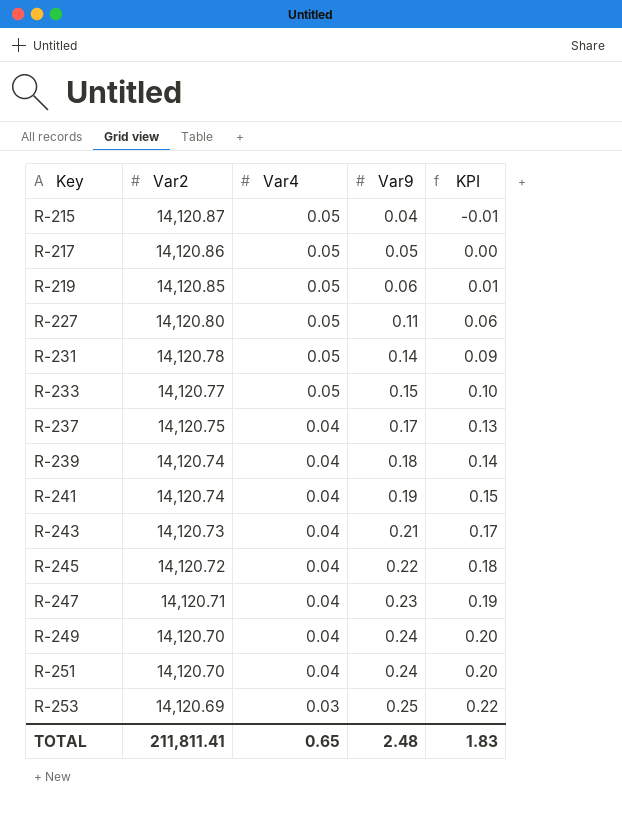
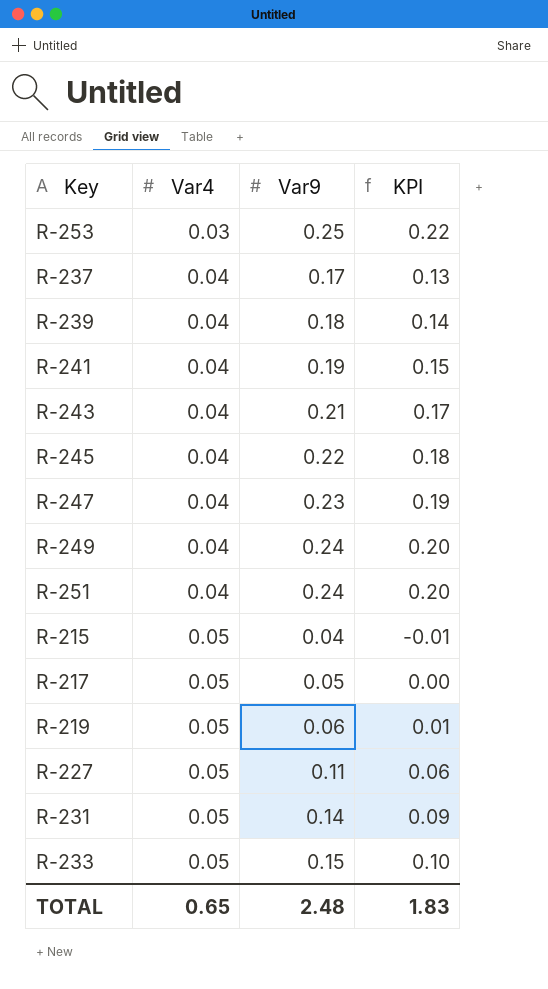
row order: Key ascending -> Var4 ascending
column Var2 | position: 2 -> none

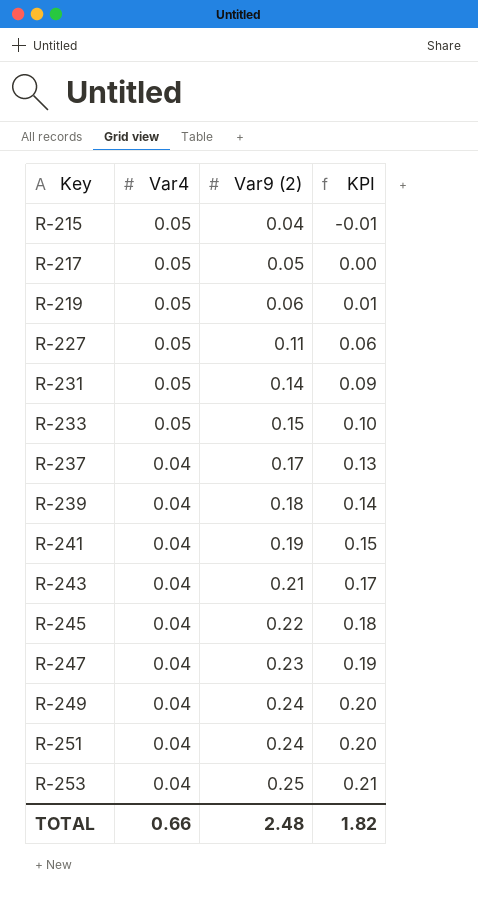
row order: Var4 ascending -> Key ascending
column name: Var9 -> Var9 (2)
R-253 | Var4: 0.03 -> 0.04
R-253 | KPI: 0.22 -> 0.21
TOTAL | Var4: 0.65 -> 0.66
TOTAL | KPI: 1.83 -> 1.82

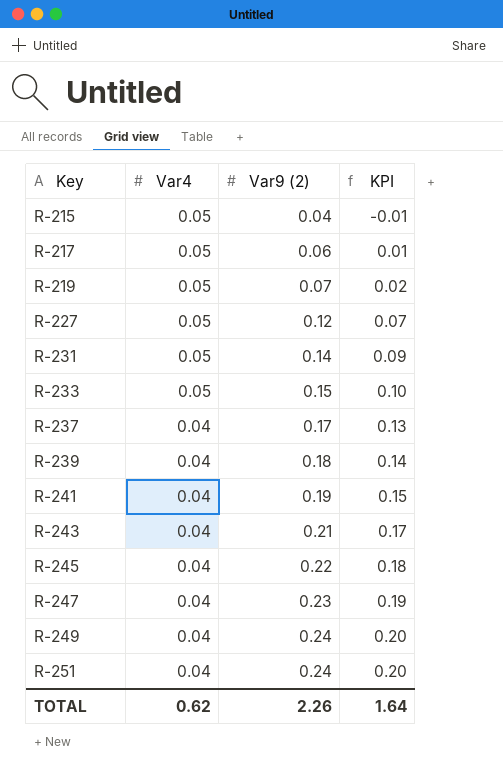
row R-253: 0.04 | 0.25 | 0.21 -> none
R-217 | Var9 (2): 0.05 -> 0.06
R-217 | KPI: 0.00 -> 0.01
R-219 | Var9 (2): 0.06 -> 0.07
R-219 | KPI: 0.01 -> 0.02
R-227 | Var9 (2): 0.11 -> 0.12
R-227 | KPI: 0.06 -> 0.07
TOTAL | Var4: 0.66 -> 0.62
TOTAL | Var9 (2): 2.48 -> 2.26
TOTAL | KPI: 1.82 -> 1.64

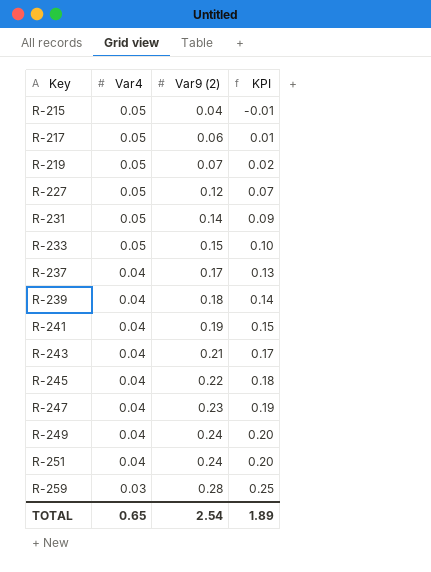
row R-259: none -> 0.03 | 0.28 | 0.25
TOTAL | Var4: 0.62 -> 0.65
TOTAL | Var9 (2): 2.26 -> 2.54
TOTAL | KPI: 1.64 -> 1.89

